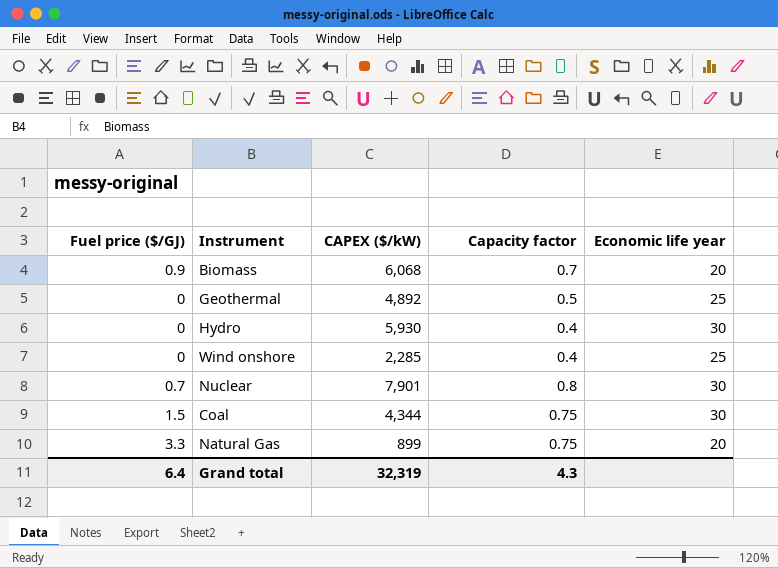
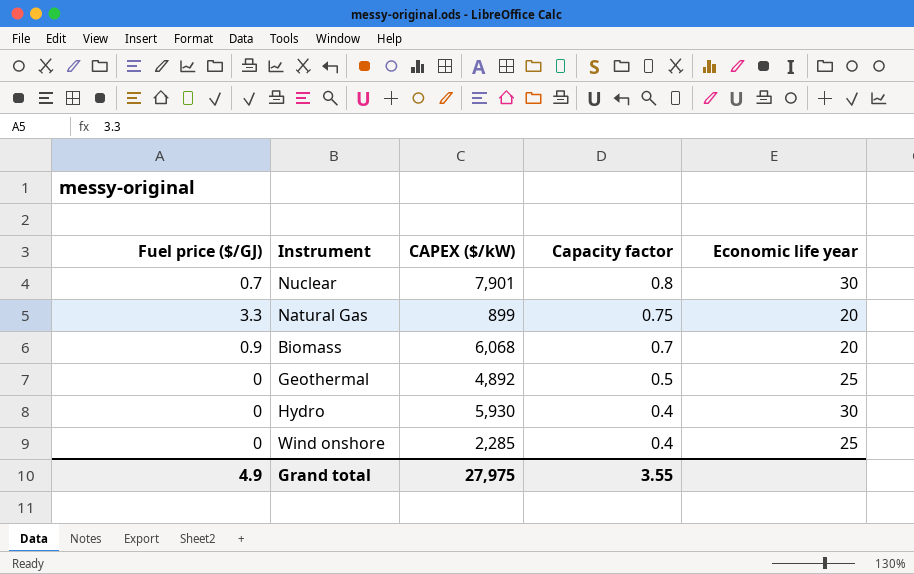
row order: none -> Capacity factor descending
row Coal: 1.5 | 4,344 | 0.75 | 30 -> none
Grand total | Fuel price ($/GJ): 6.4 -> 4.9
Grand total | CAPEX ($/kW): 32,319 -> 27,975
Grand total | Capacity factor: 4.3 -> 3.55

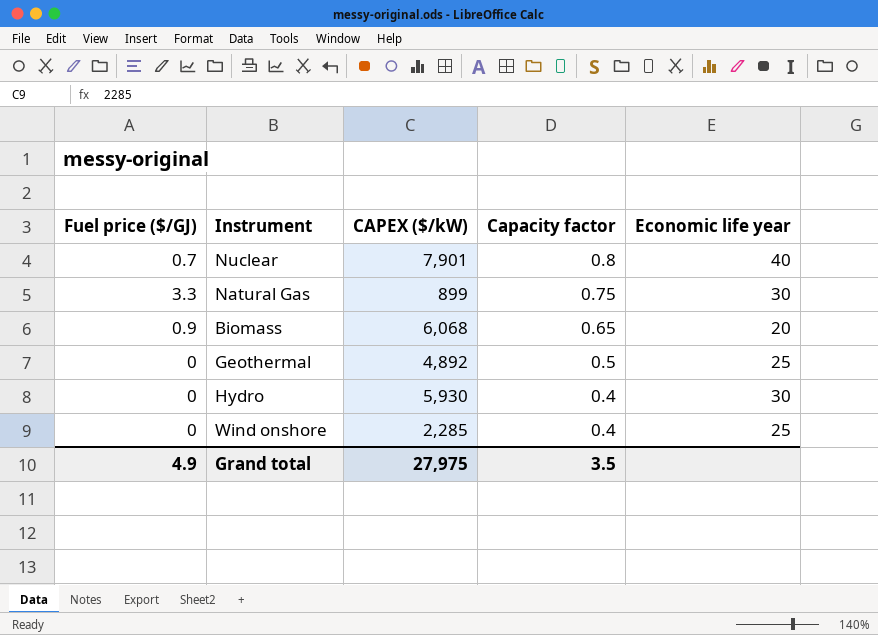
Nuclear | Economic life year: 30 -> 40
Natural Gas | Economic life year: 20 -> 30
Biomass | Capacity factor: 0.7 -> 0.65
Grand total | Capacity factor: 3.55 -> 3.5

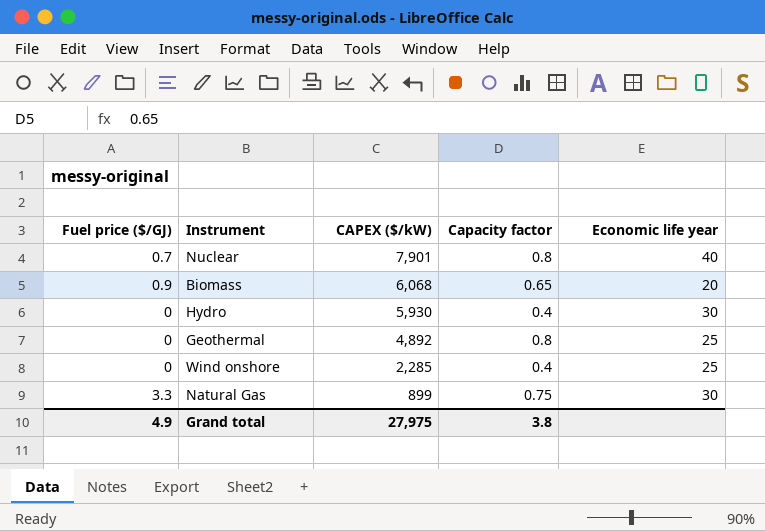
row order: Capacity factor descending -> CAPEX ($/kW) descending
Geothermal | Capacity factor: 0.5 -> 0.8
Grand total | Capacity factor: 3.5 -> 3.8

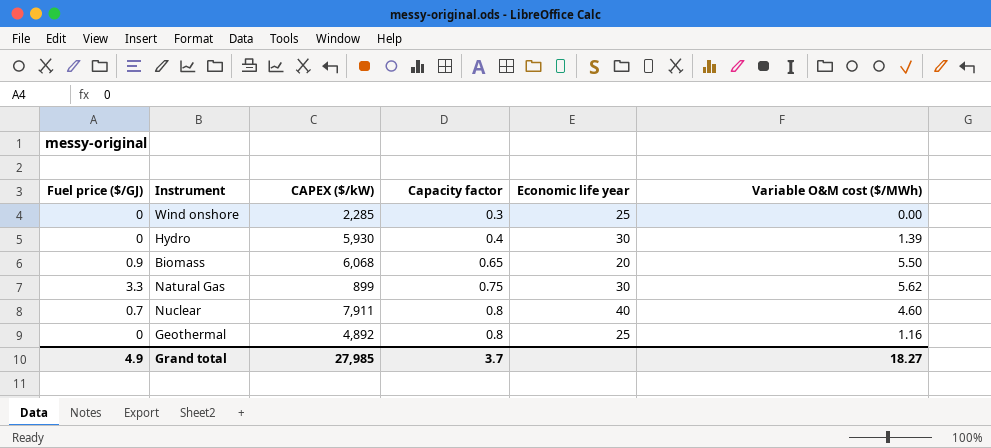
row order: CAPEX ($/kW) descending -> Capacity factor ascending
column Variable O&M cost ($/MWh) | position: none -> 6
Wind onshore | Capacity factor: 0.4 -> 0.3
Nuclear | CAPEX ($/kW): 7,901 -> 7,911
Grand total | CAPEX ($/kW): 27,975 -> 27,985
Grand total | Capacity factor: 3.8 -> 3.7

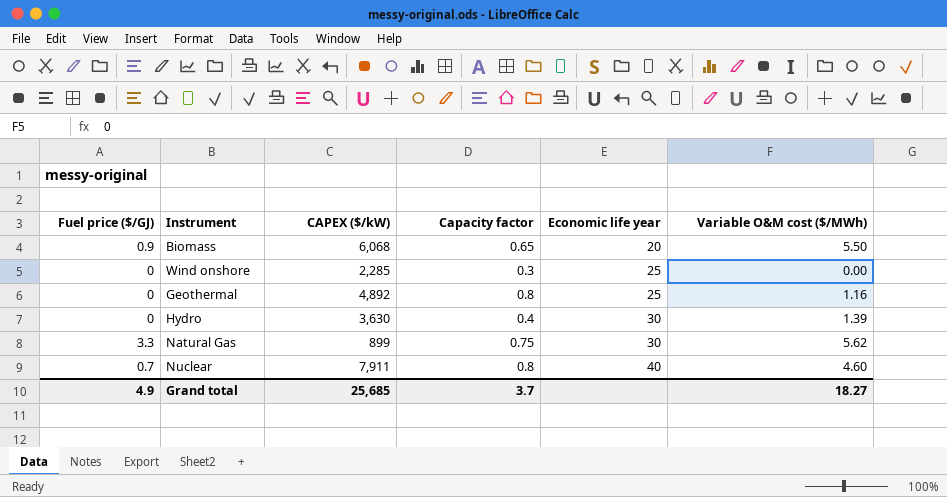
row order: Capacity factor ascending -> Economic life year ascending
Hydro | CAPEX ($/kW): 5,930 -> 3,630
Grand total | CAPEX ($/kW): 27,985 -> 25,685

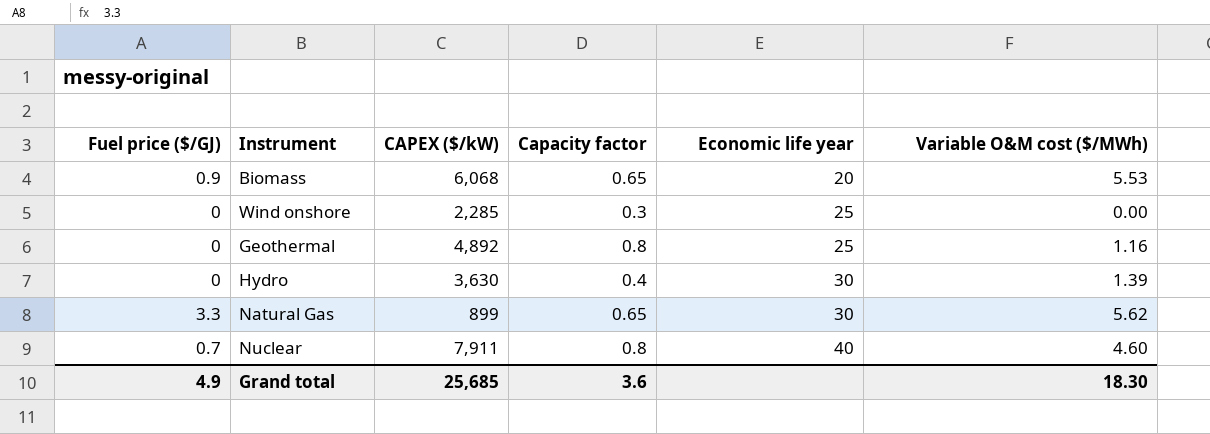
Biomass | Variable O&M cost ($/MWh): 5.50 -> 5.53
Natural Gas | Capacity factor: 0.75 -> 0.65
Grand total | Capacity factor: 3.7 -> 3.6
Grand total | Variable O&M cost ($/MWh): 18.27 -> 18.30

